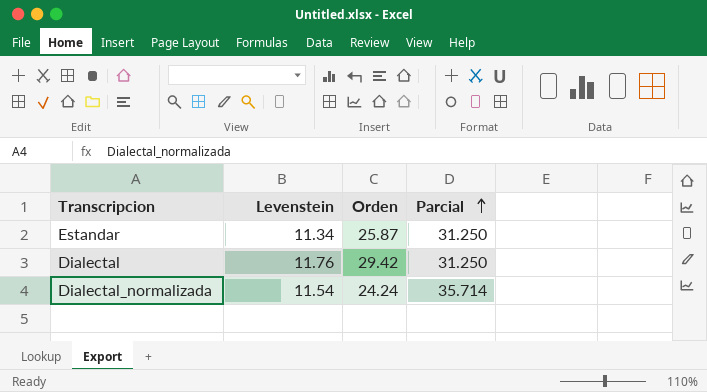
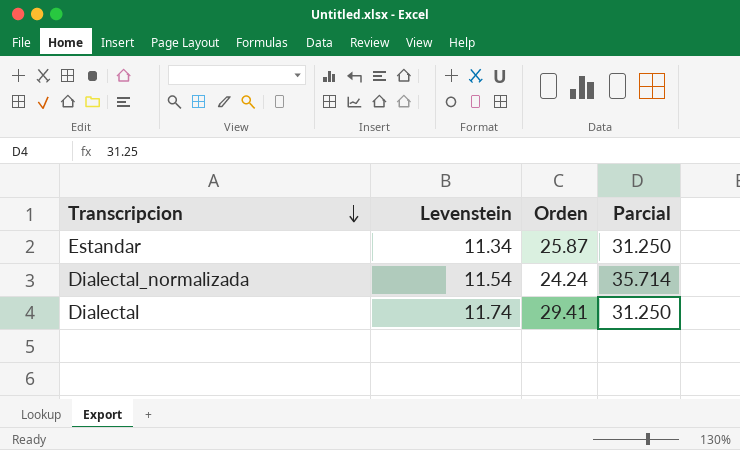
row order: Parcial ascending -> Transcripcion descending
Dialectal | Levenstein: 11.76 -> 11.74
Dialectal | Orden: 29.42 -> 29.41

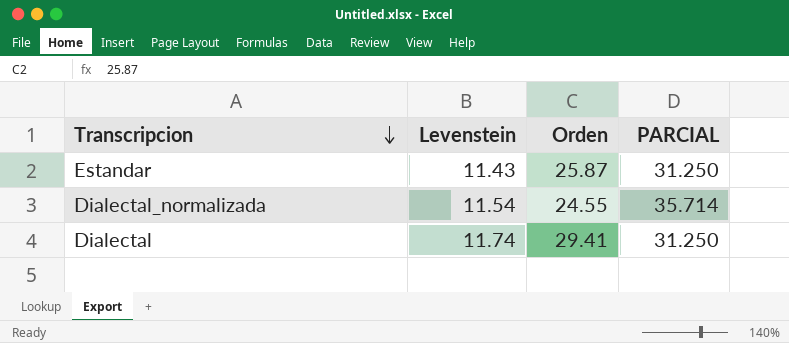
column name: Parcial -> PARCIAL
Estandar | Levenstein: 11.34 -> 11.43
Dialectal_normalizada | Orden: 24.24 -> 24.55

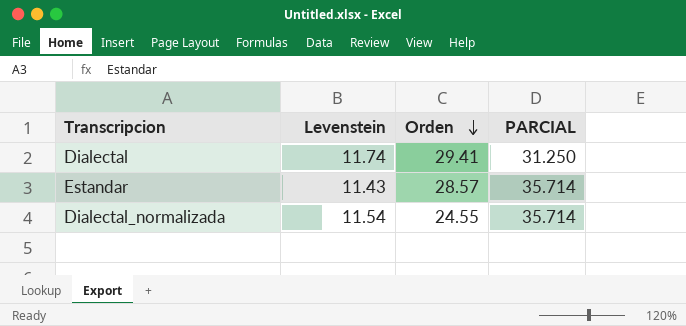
row order: Transcripcion descending -> Orden descending
Estandar | Orden: 25.87 -> 28.57
Estandar | PARCIAL: 31.250 -> 35.714

